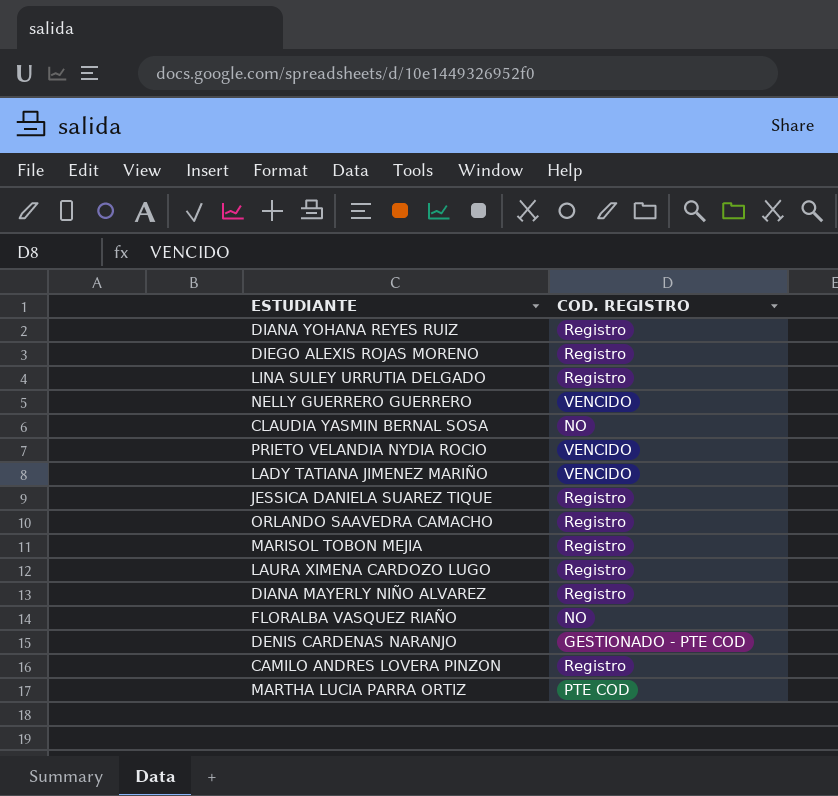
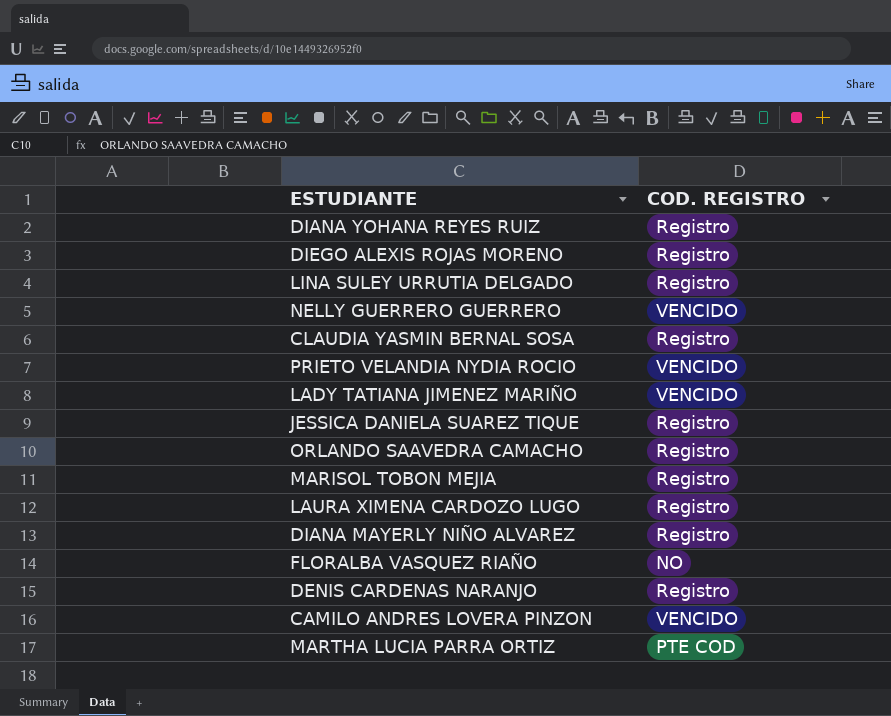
CLAUDIA YASMIN BERNAL SOSA | COD. REGISTRO: NO -> Registro
DENIS CARDENAS NARANJO | COD. REGISTRO: GESTIONADO - PTE COD -> Registro
CAMILO ANDRES LOVERA PINZON | COD. REGISTRO: Registro -> VENCIDO

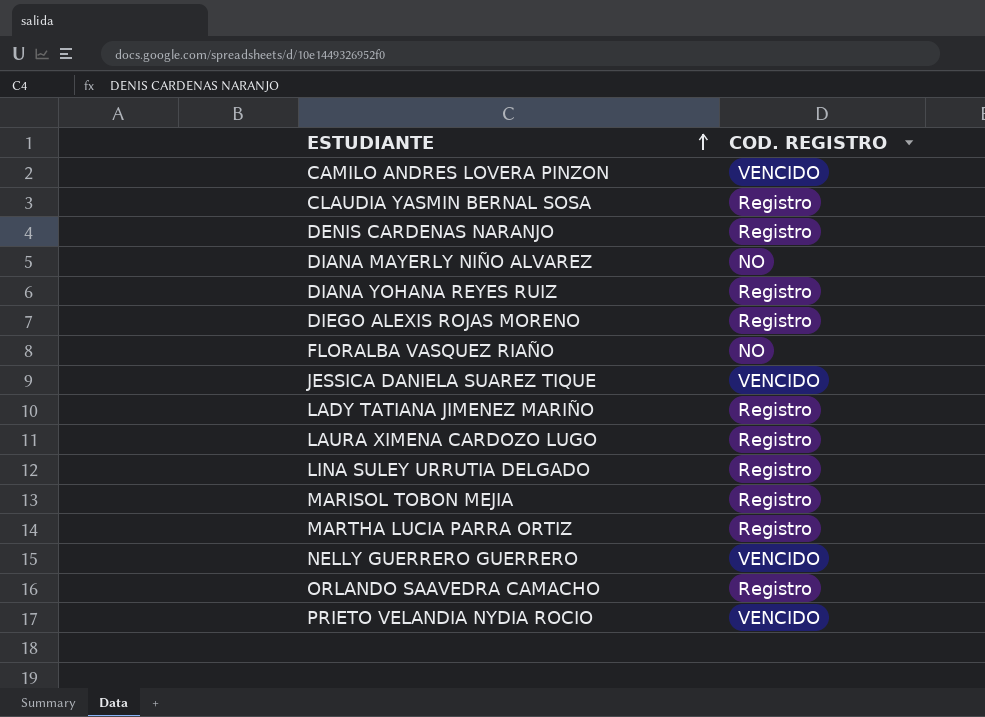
row order: none -> ESTUDIANTE ascending
DIANA MAYERLY NIÑO ALVAREZ | COD. REGISTRO: Registro -> NO
JESSICA DANIELA SUAREZ TIQUE | COD. REGISTRO: Registro -> VENCIDO
LADY TATIANA JIMENEZ MARIÑO | COD. REGISTRO: VENCIDO -> Registro
MARTHA LUCIA PARRA ORTIZ | COD. REGISTRO: PTE COD -> Registro

